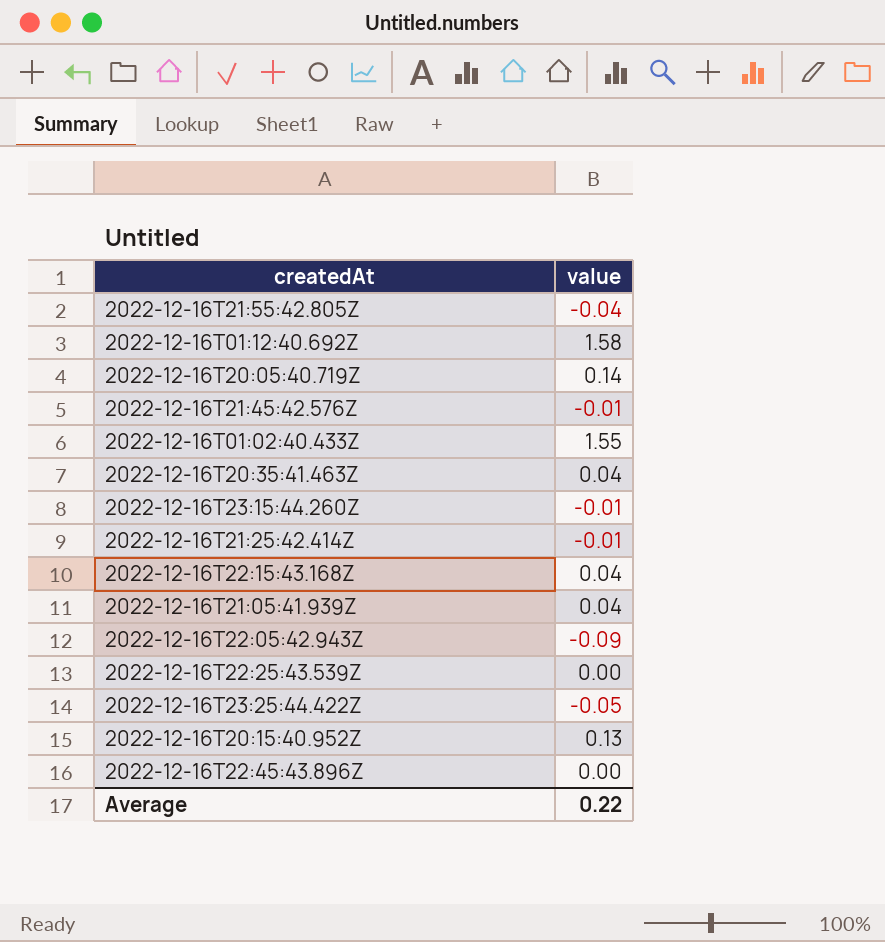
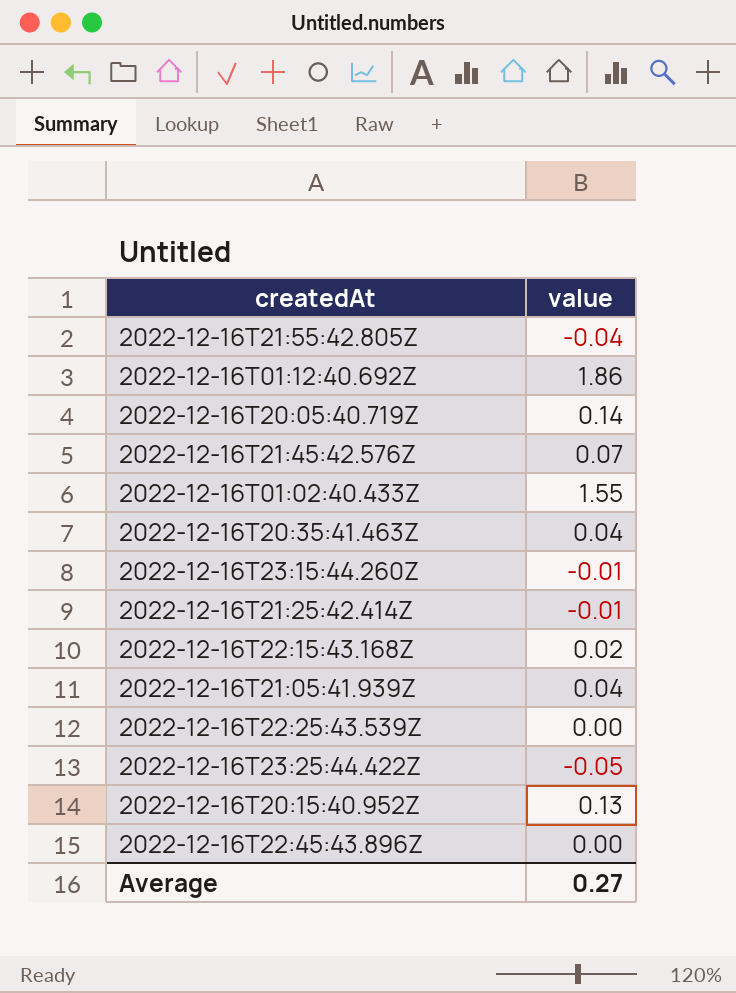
row 2022-12-16T22:05:42.943Z: -0.09 -> none
2022-12-16T01:12:40.692Z | value: 1.58 -> 1.86
2022-12-16T21:45:42.576Z | value: -0.01 -> 0.07
2022-12-16T22:15:43.168Z | value: 0.04 -> 0.02
Average | value: 0.22 -> 0.27

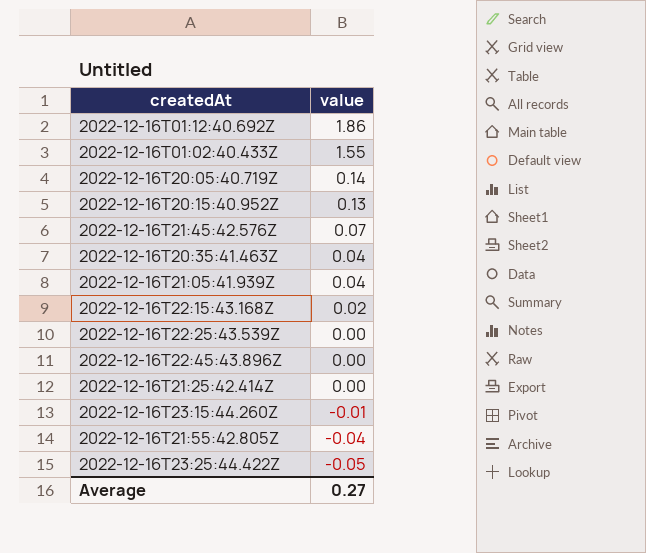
row order: none -> value descending
2022-12-16T21:25:42.414Z | value: -0.01 -> 0.00

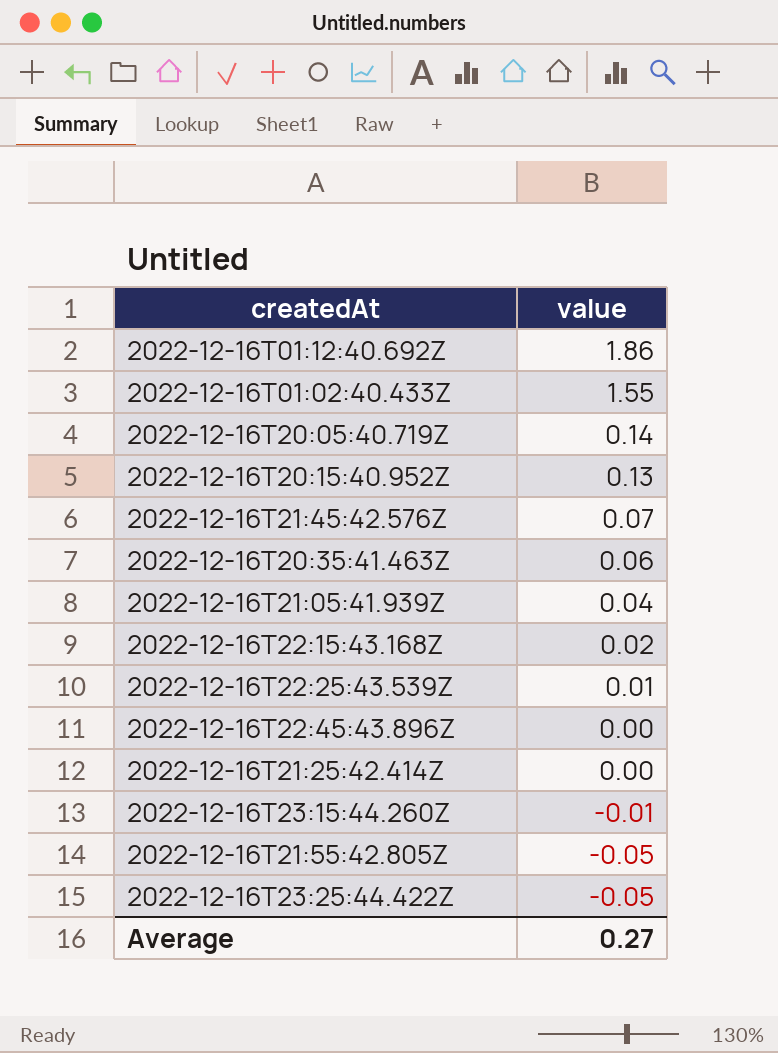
2022-12-16T20:35:41.463Z | value: 0.04 -> 0.06
2022-12-16T22:25:43.539Z | value: 0.00 -> 0.01
2022-12-16T21:55:42.805Z | value: -0.04 -> -0.05

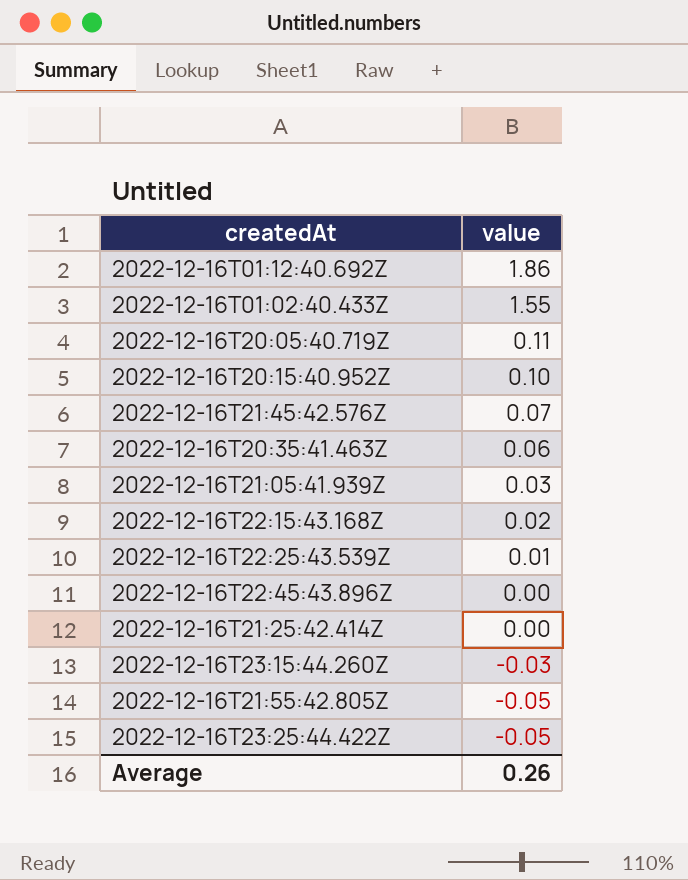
2022-12-16T20:05:40.719Z | value: 0.14 -> 0.11
2022-12-16T20:15:40.952Z | value: 0.13 -> 0.10
2022-12-16T21:05:41.939Z | value: 0.04 -> 0.03
2022-12-16T23:15:44.260Z | value: -0.01 -> -0.03
Average | value: 0.27 -> 0.26

